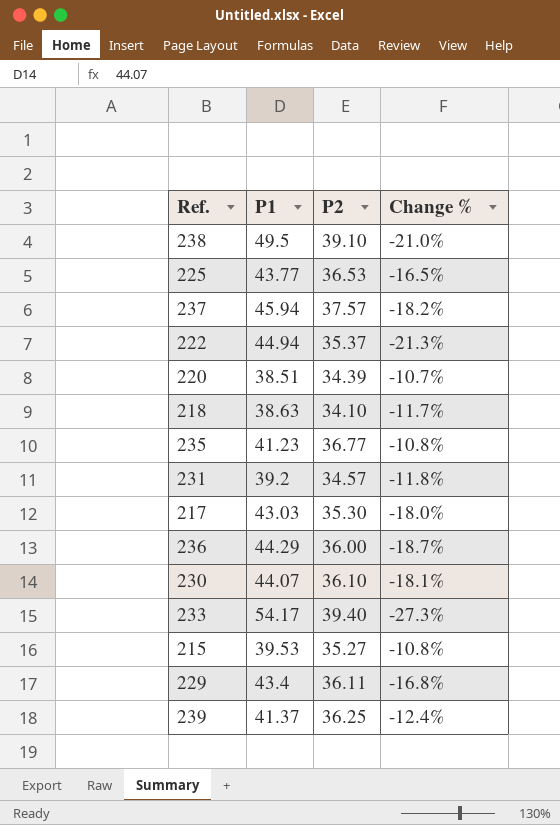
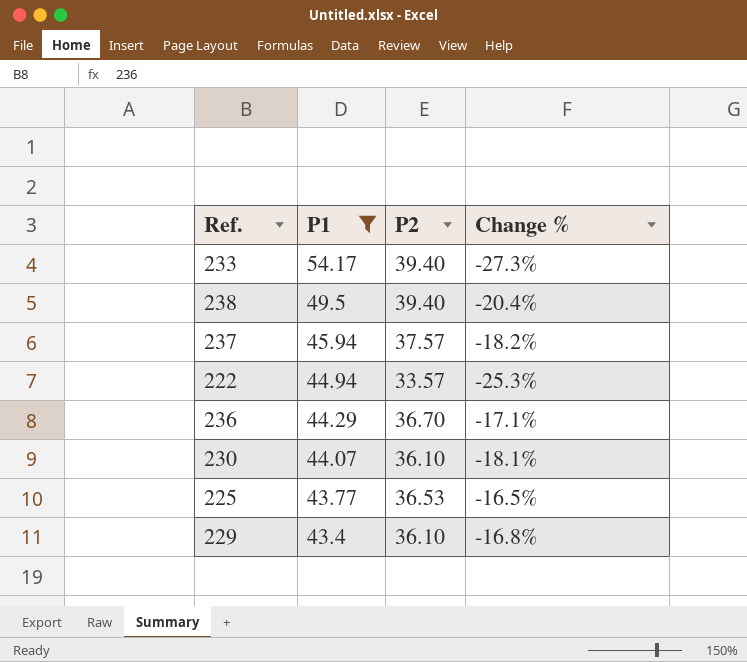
filter: none -> P1 >= 43.4
row order: none -> P1 descending
238 | P2: 39.10 -> 39.40
238 | Change %: -21.0% -> -20.4%
222 | P2: 35.37 -> 33.57
222 | Change %: -21.3% -> -25.3%
236 | P2: 36.00 -> 36.70
236 | Change %: -18.7% -> -17.1%
229 | P2: 36.11 -> 36.10

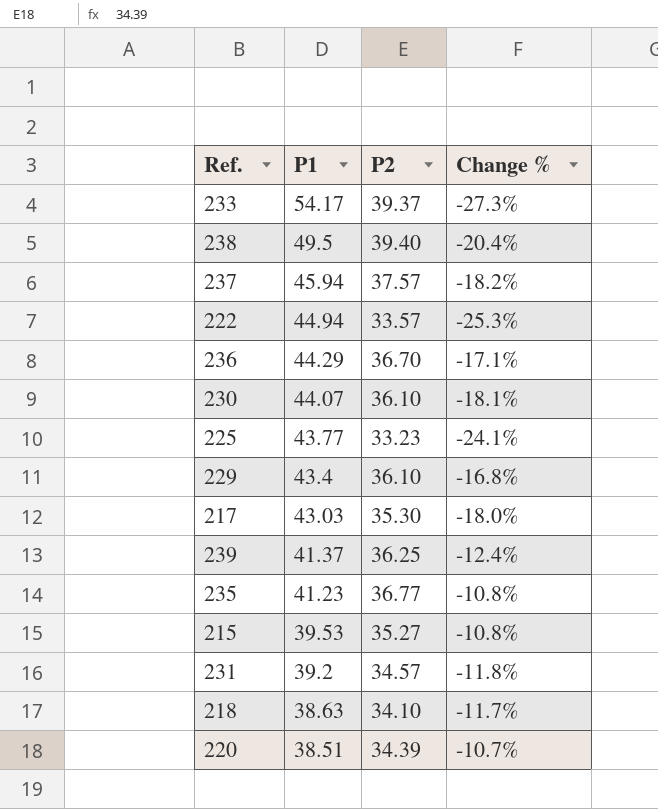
filter: P1 >= 43.4 -> none
233 | P2: 39.40 -> 39.37
225 | P2: 36.53 -> 33.23
225 | Change %: -16.5% -> -24.1%

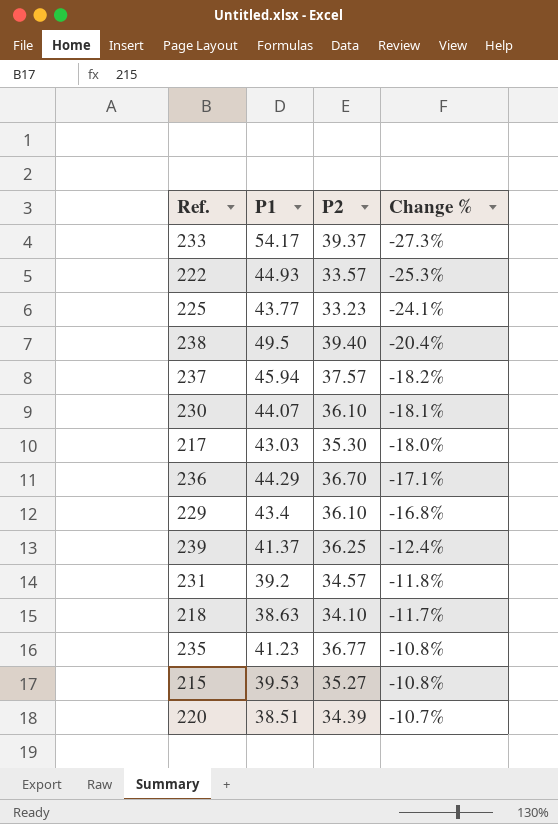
row order: P1 descending -> Change % ascending
222 | P1: 44.94 -> 44.93

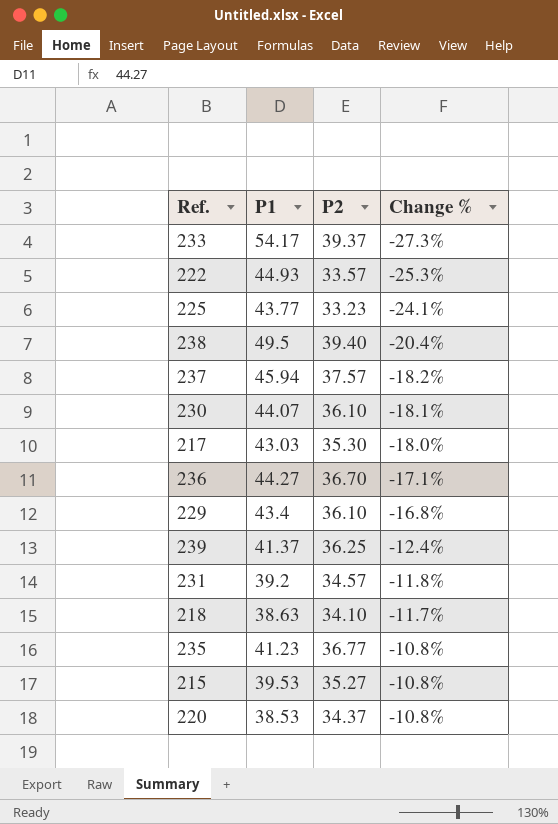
236 | P1: 44.29 -> 44.27
220 | P1: 38.51 -> 38.53
220 | P2: 34.39 -> 34.37
220 | Change %: -10.7% -> -10.8%

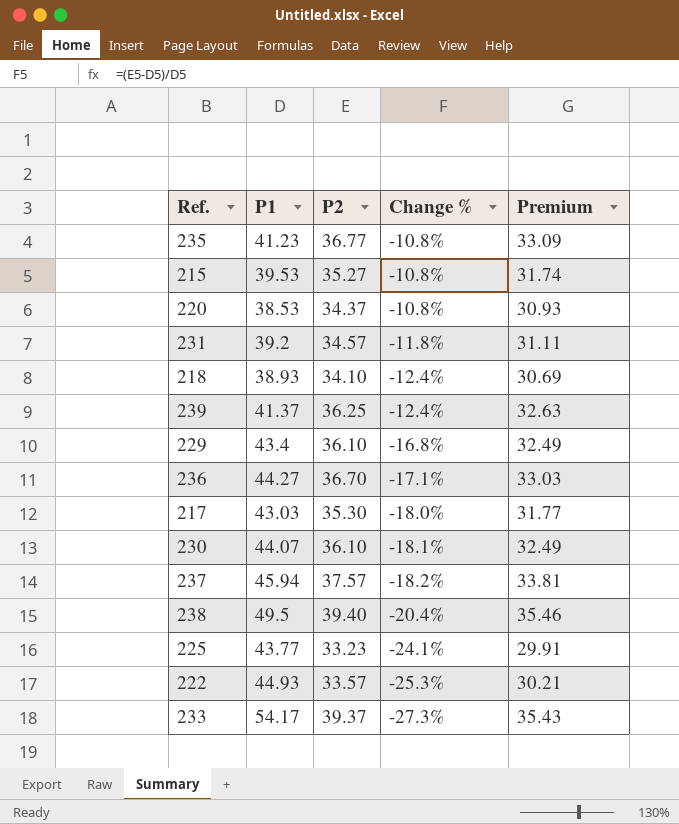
row order: Change % ascending -> Change % descending
column Premium | formula: none -> [P2] * 0.9
218 | P1: 38.63 -> 38.93
218 | Change %: -11.7% -> -12.4%

